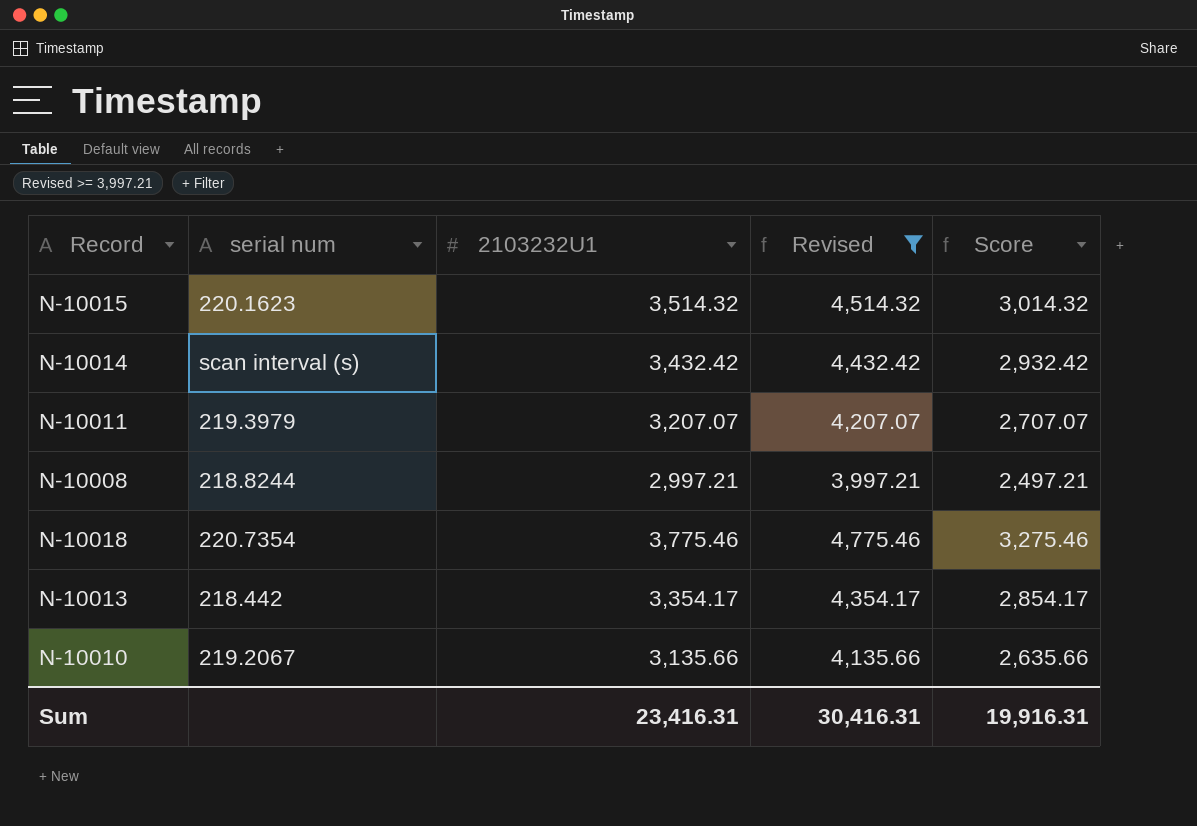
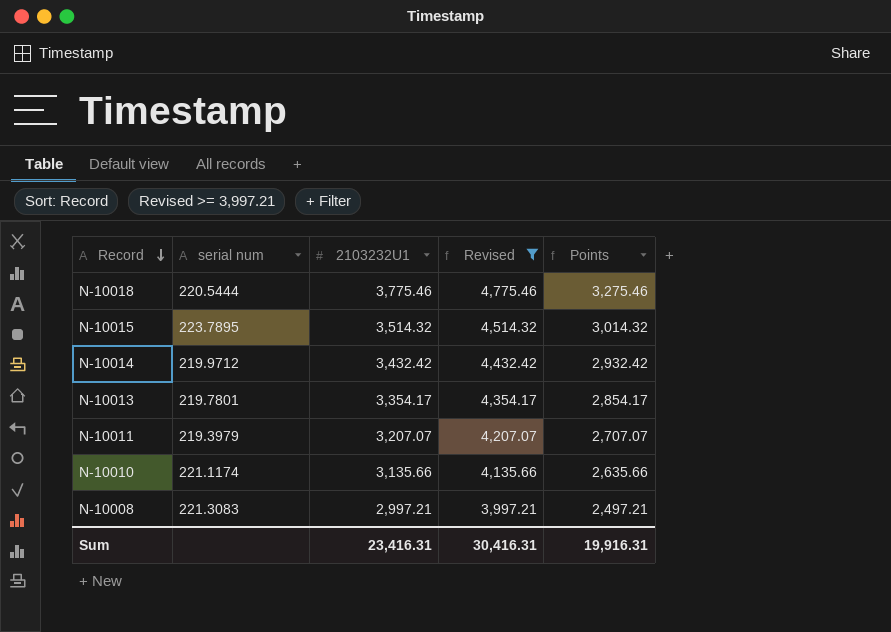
row order: none -> Record descending
column name: Score -> Points
N-10018 | serial num: 220.7354 -> 220.5444
N-10015 | serial num: 220.1623 -> 223.7895
N-10014 | serial num: scan interval (s) -> 219.9712
N-10013 | serial num: 218.442 -> 219.7801
N-10010 | serial num: 219.2067 -> 221.1174
N-10008 | serial num: 218.8244 -> 221.3083

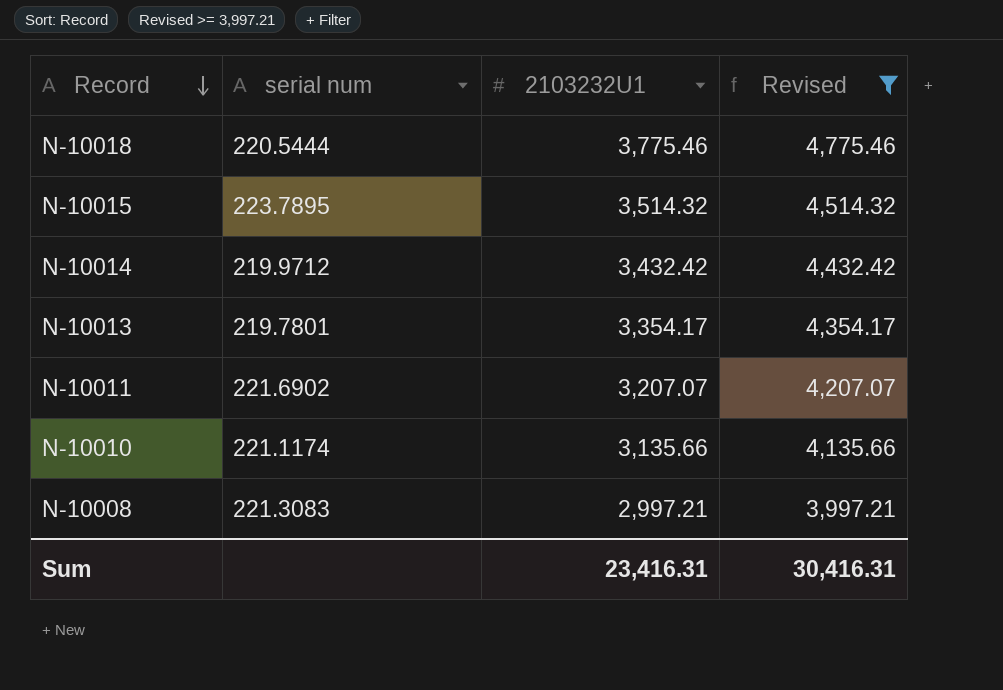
column Points | formula: [2103232U1] - 500 -> none
N-10011 | serial num: 219.3979 -> 221.6902

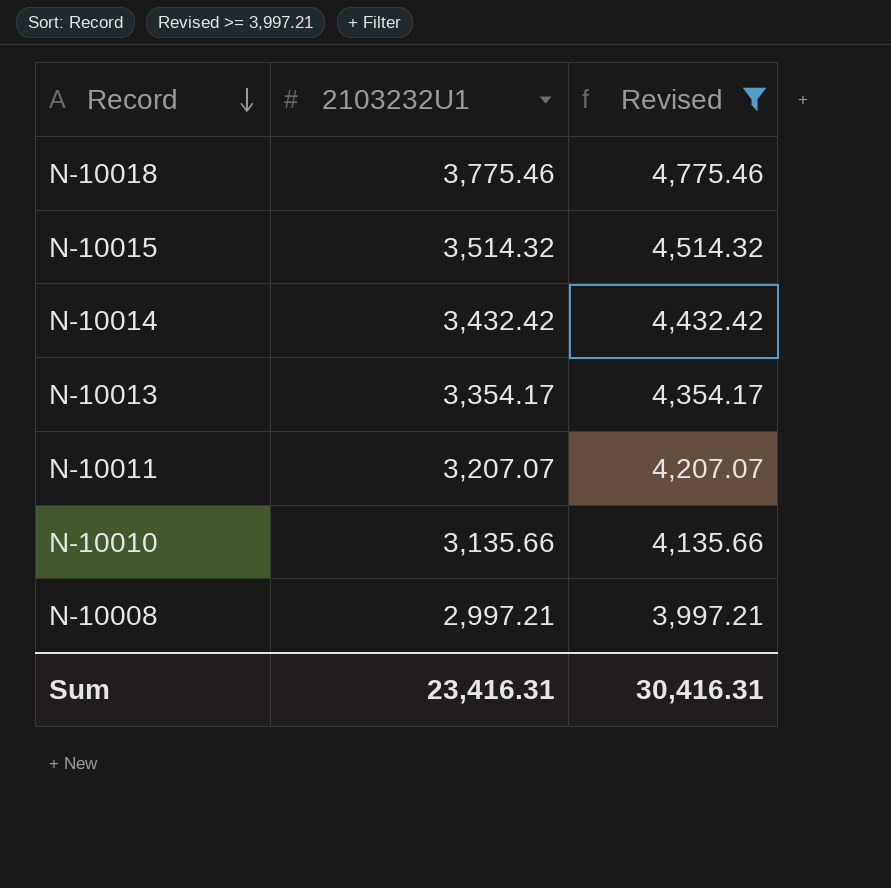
column serial num | position: 2 -> none

